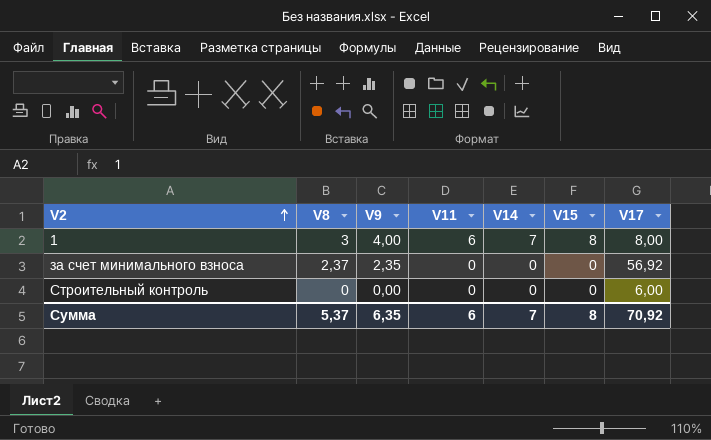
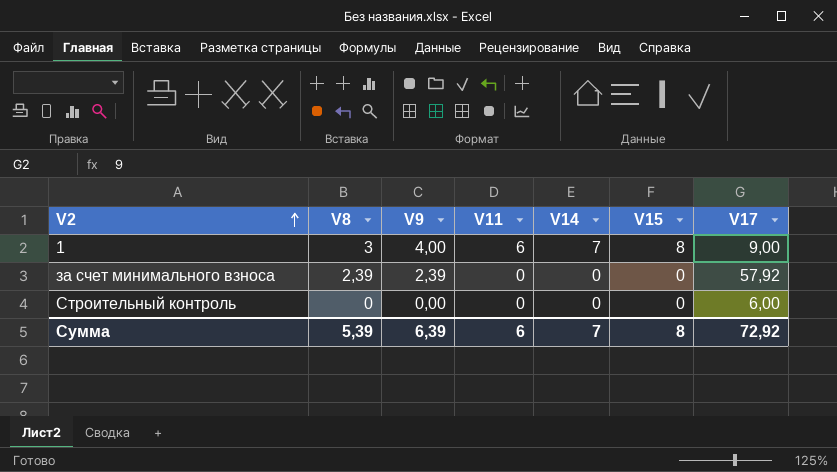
1 | V17: 8,00 -> 9,00
за счет минимального взноса | V8: 2,37 -> 2,39
за счет минимального взноса | V9: 2,35 -> 2,39
за счет минимального взноса | V17: 56,92 -> 57,92
Сумма | V8: 5,37 -> 5,39
Сумма | V9: 6,35 -> 6,39
Сумма | V17: 70,92 -> 72,92

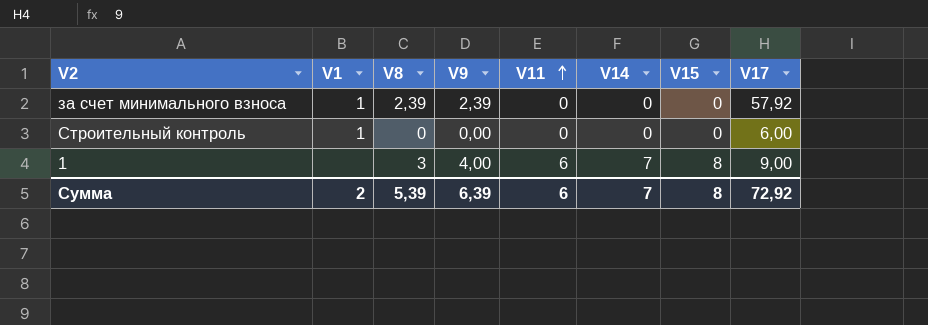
row order: V2 ascending -> V11 ascending
column V1 | position: none -> 2

